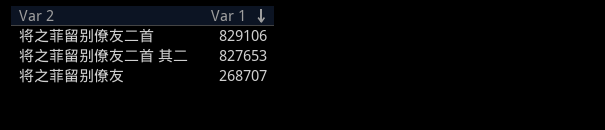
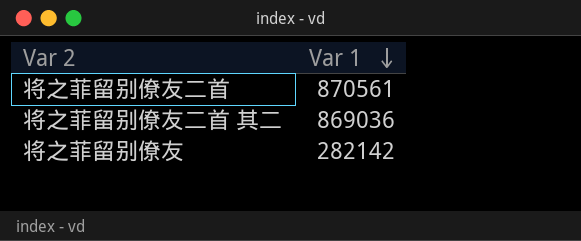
将之菲留别僚友二首 | Var 1: 829106 -> 870561
将之菲留别僚友二首 其二 | Var 1: 827653 -> 869036
将之菲留别僚友 | Var 1: 268707 -> 282142

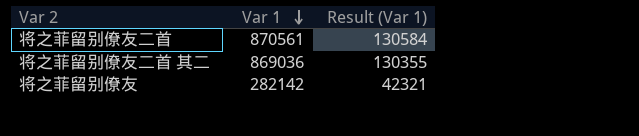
column Result (Var 1) | formula: none -> [Var 1] * 0.15

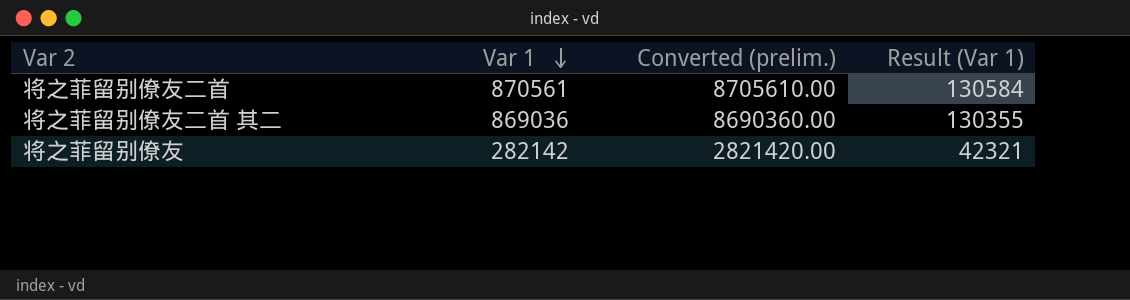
column Converted (prelim.) | formula: none -> [Var 1] * 10

